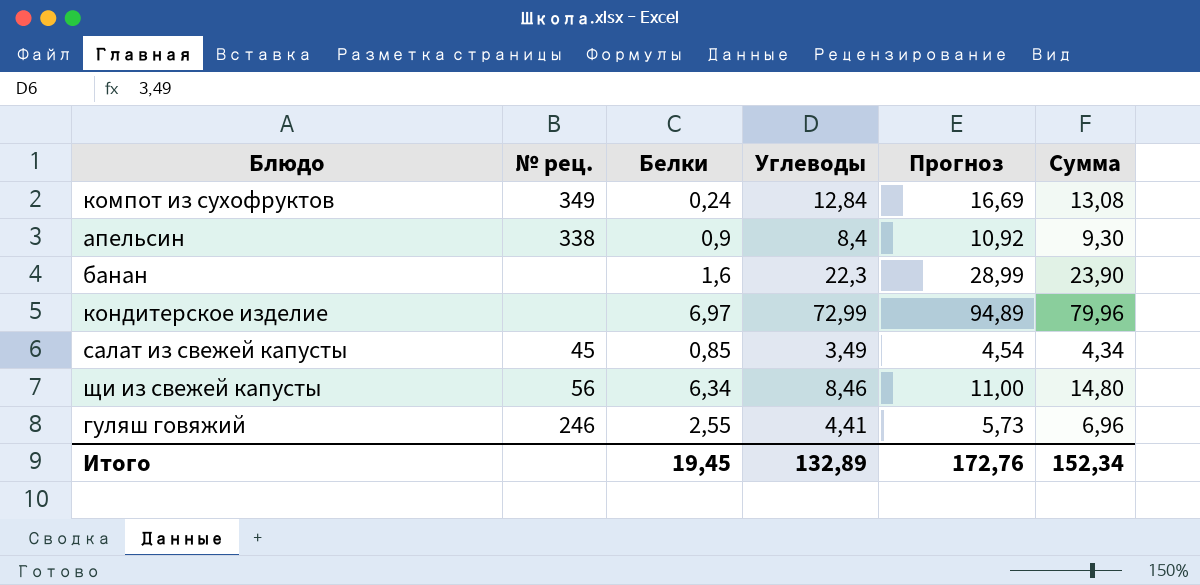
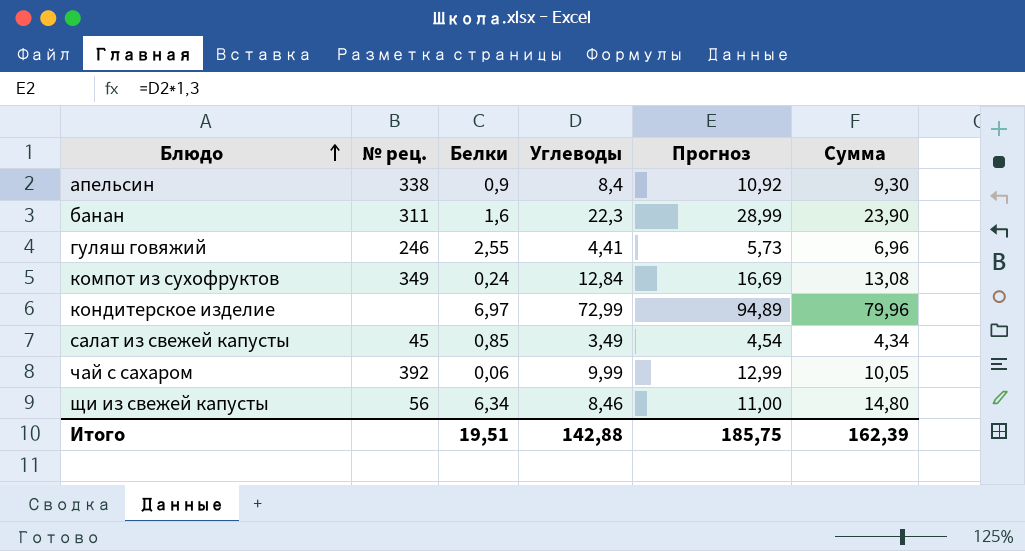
row order: none -> Блюдо ascending
банан | № рец.: none -> 311
row чай с сахаром: none -> 392 | 0,06 | 9,99 | 12,99 | 10,05
Итого | Белки: 19,45 -> 19,51
Итого | Углеводы: 132,89 -> 142,88
Итого | Прогноз: 172,76 -> 185,75
Итого | Сумма: 152,34 -> 162,39

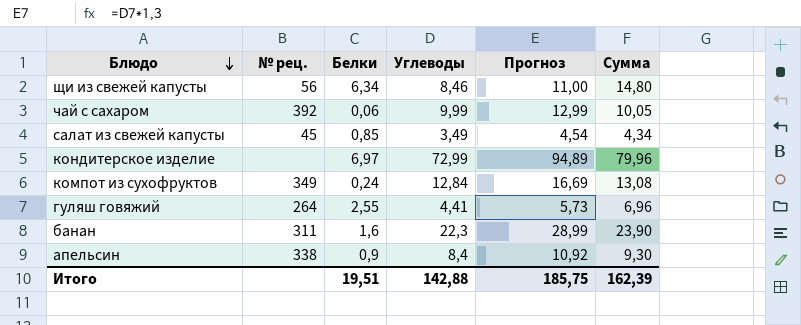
row order: Блюдо ascending -> Блюдо descending
гуляш говяжий | № рец.: 246 -> 264

